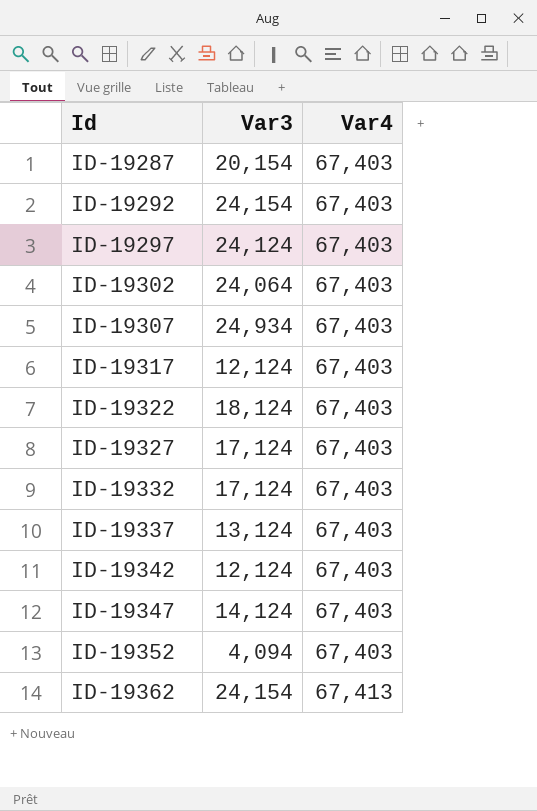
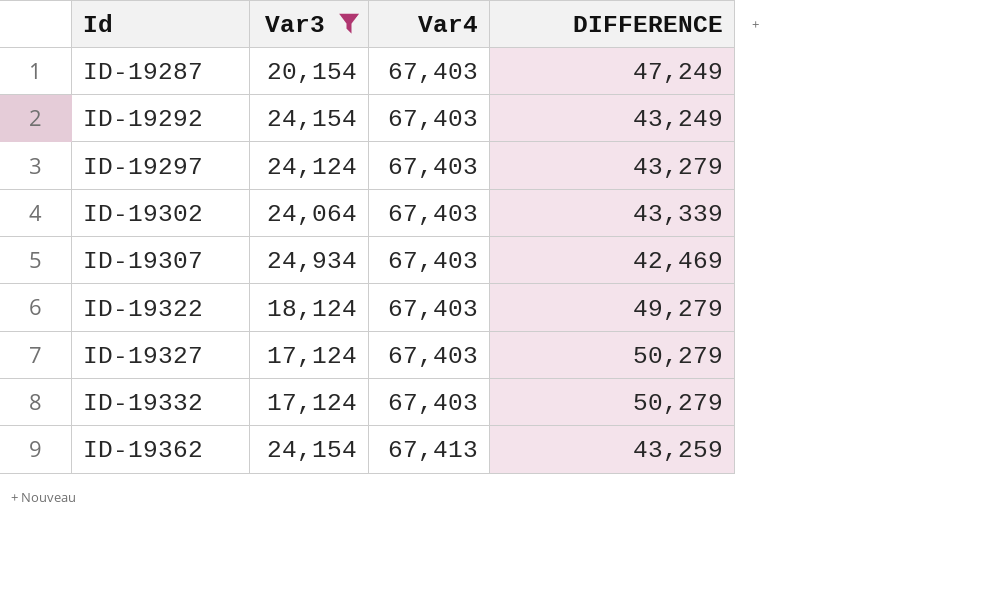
filter: none -> Var3 >= 17,124
column DIFFERENCE | formula: none -> [Var4] - [Var3]

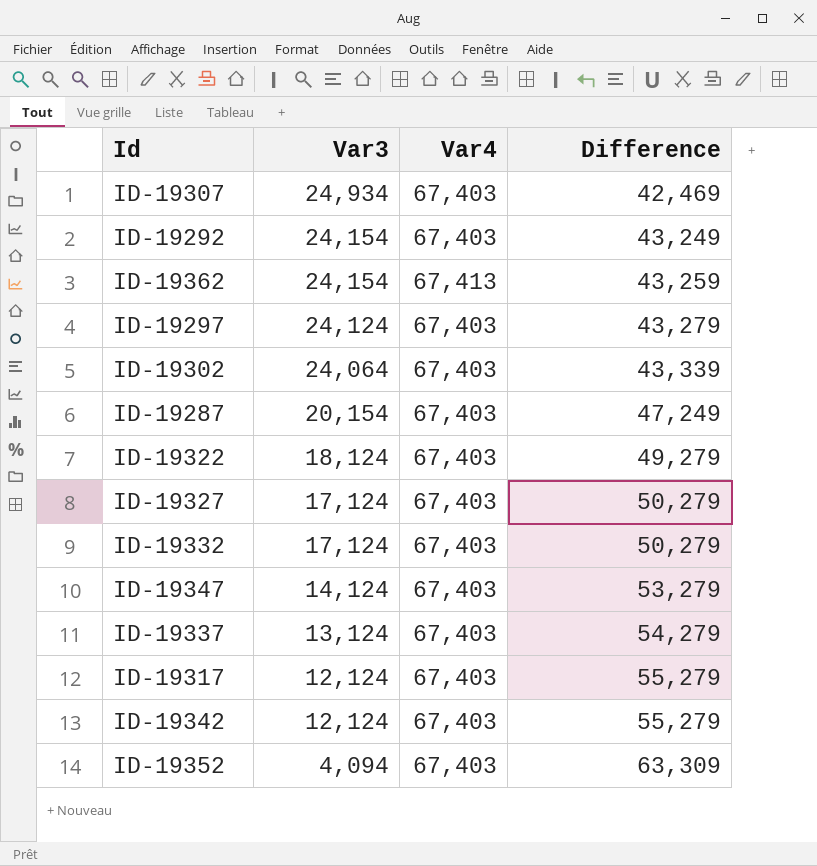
filter: Var3 >= 17,124 -> none
row order: Id ascending -> Var3 descending
column name: DIFFERENCE -> Difference

